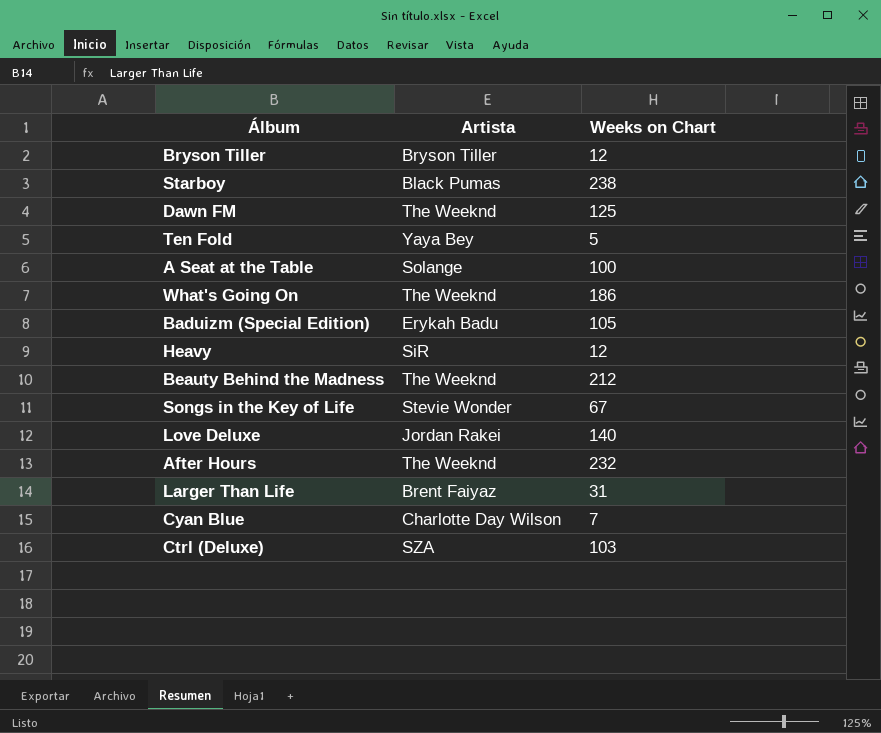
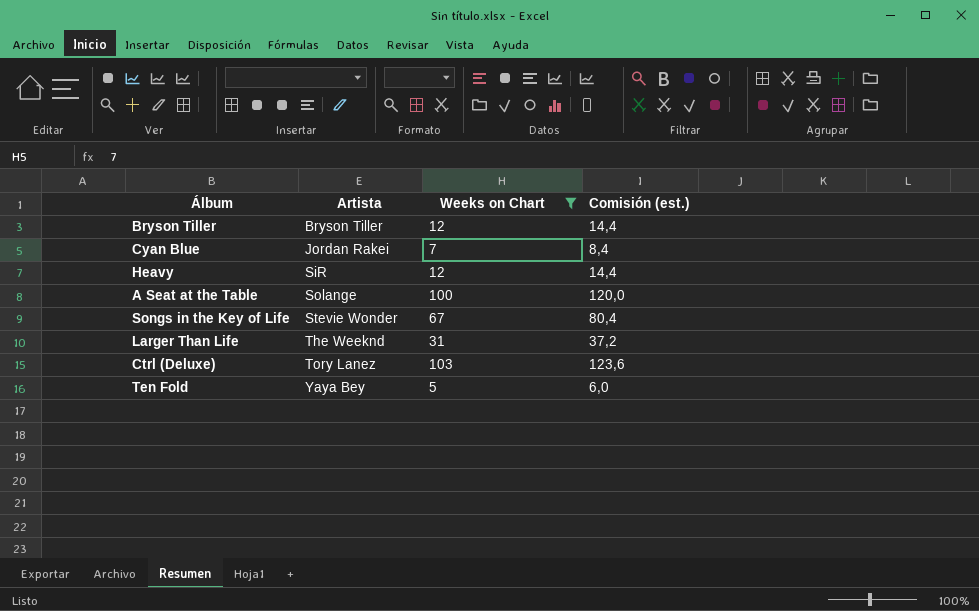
filter: none -> Weeks on Chart <= 103
row order: none -> Artista ascending
column Comisión (est.) | formula: none -> [Weeks on Chart] * 1,2
Cyan Blue | Artista: Charlotte Day Wilson -> Jordan Rakei
Larger Than Life | Artista: Brent Faiyaz -> The Weeknd
Ctrl (Deluxe) | Artista: SZA -> Tory Lanez

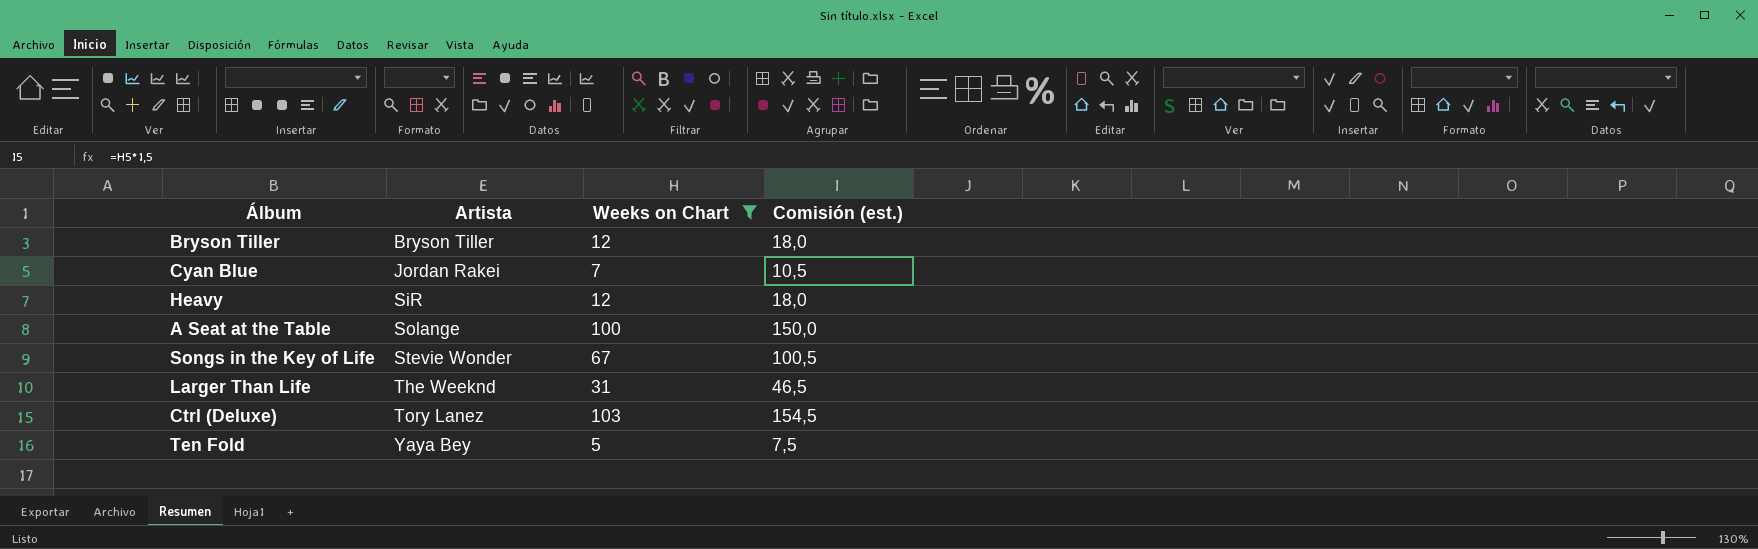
column Comisión (est.) | formula: [Weeks on Chart] * 1,2 -> [Weeks on Chart] * 1,5

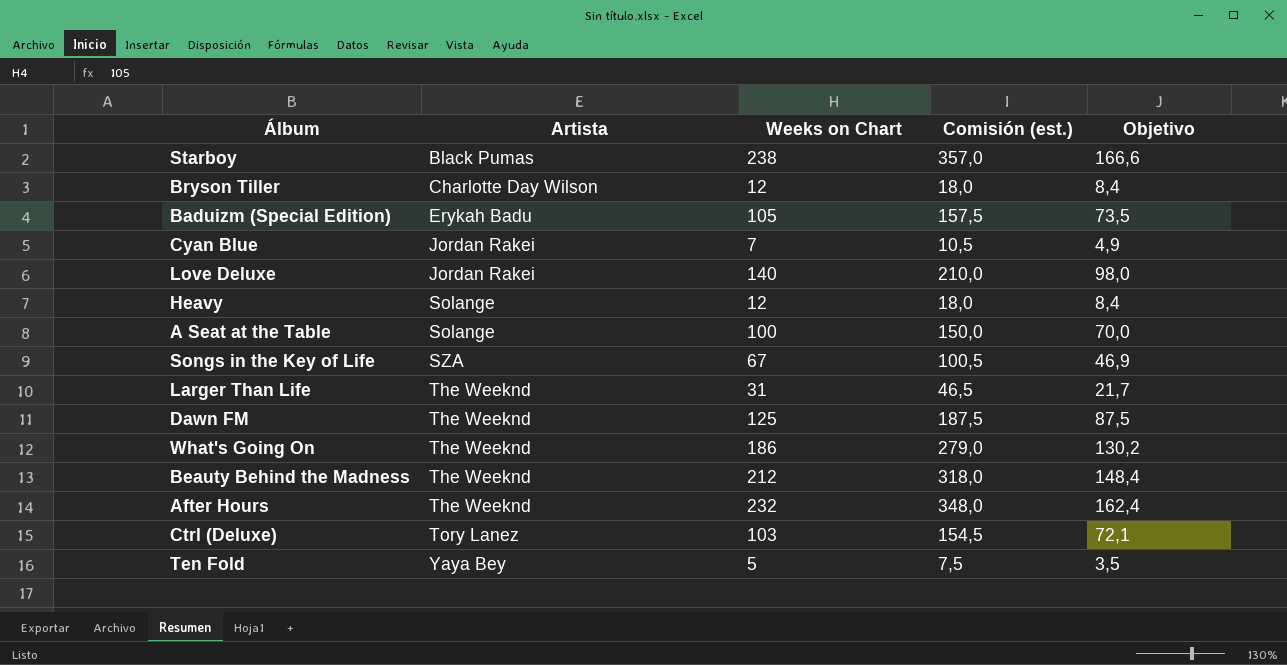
filter: Weeks on Chart <= 103 -> none
column Objetivo | formula: none -> [Weeks on Chart] * 0,7
Bryson Tiller | Artista: Bryson Tiller -> Charlotte Day Wilson
Heavy | Artista: SiR -> Solange
Songs in the Key of Life | Artista: Stevie Wonder -> SZA

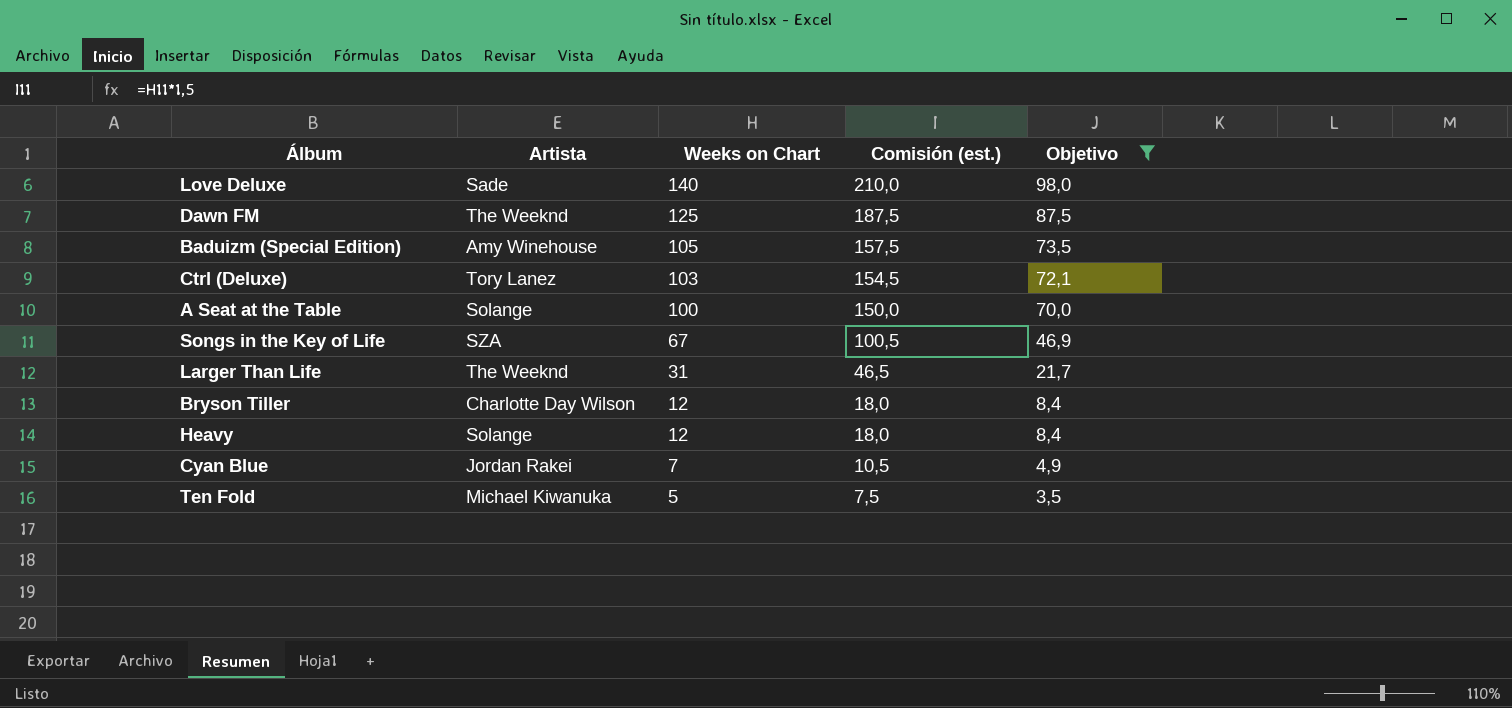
filter: none -> Objetivo <= 98,0
row order: Artista ascending -> Weeks on Chart descending
Love Deluxe | Artista: Jordan Rakei -> Sade
Baduizm (Special Edition) | Artista: Erykah Badu -> Amy Winehouse
Ten Fold | Artista: Yaya Bey -> Michael Kiwanuka

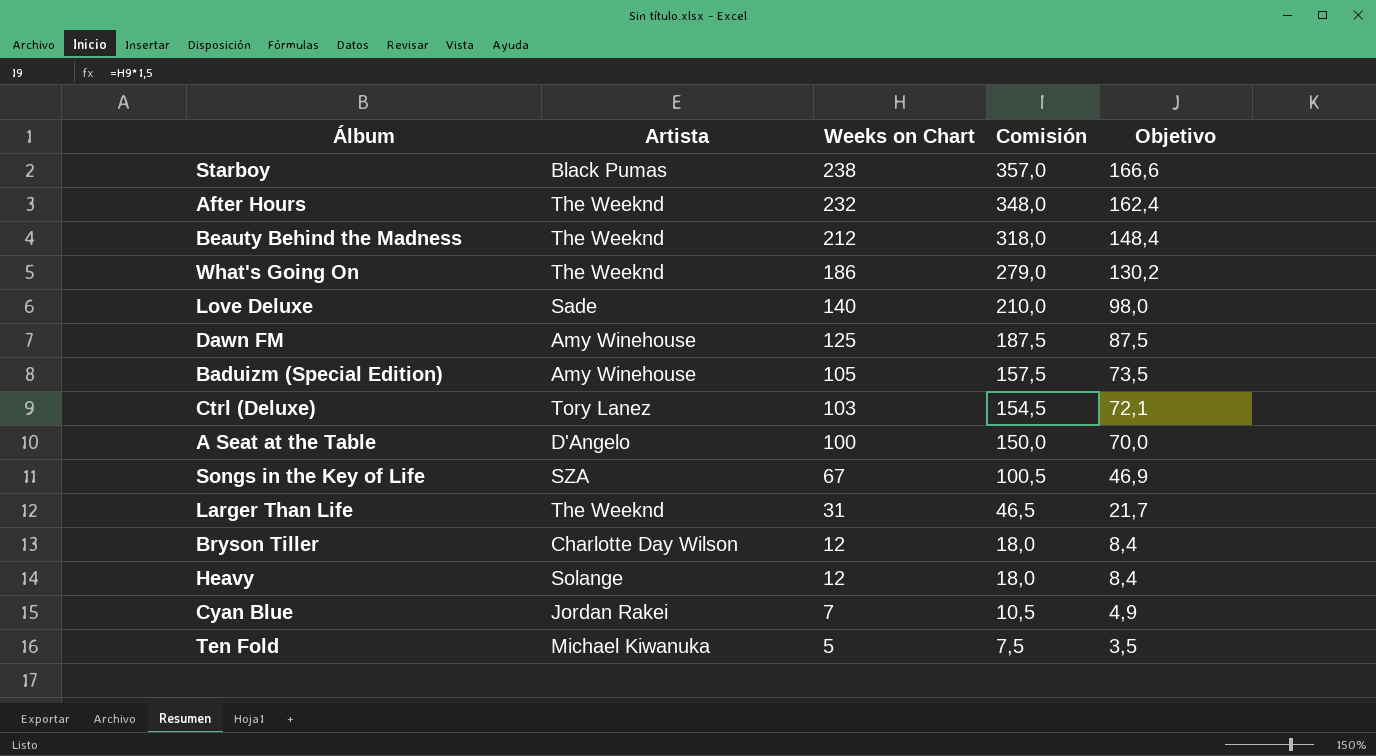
filter: Objetivo <= 98,0 -> none
column name: Comisión (est.) -> Comisión
Dawn FM | Artista: The Weeknd -> Amy Winehouse
A Seat at the Table | Artista: Solange -> D'Angelo

